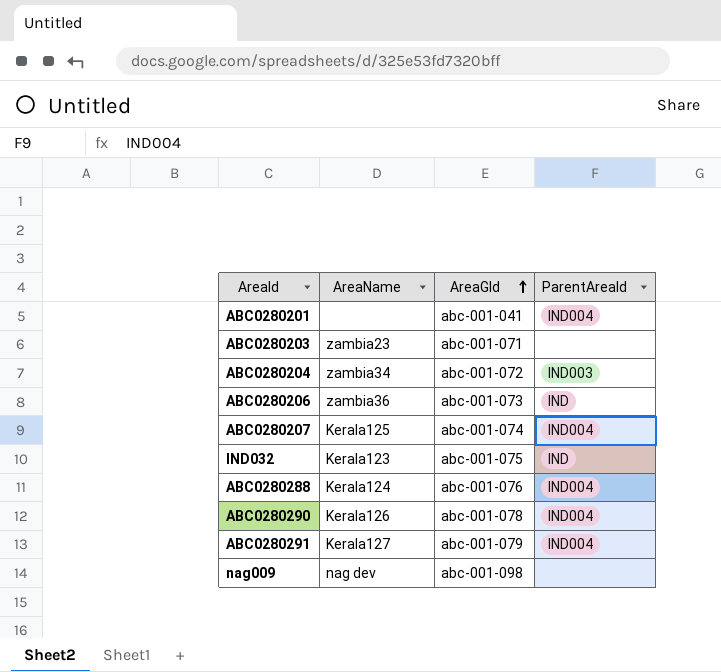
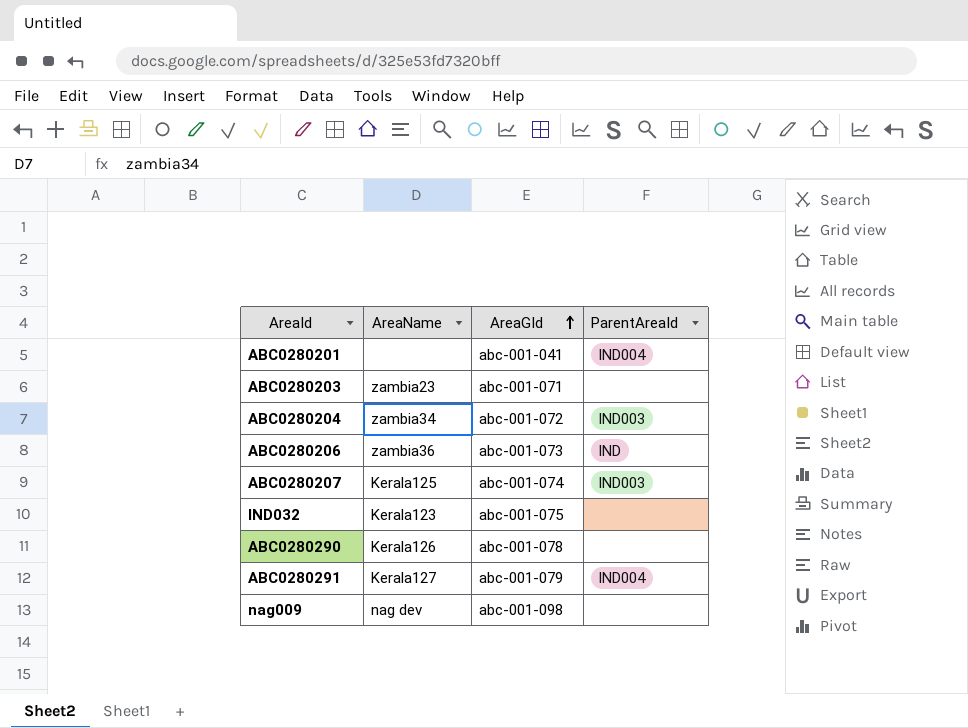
row ABC0280288: Kerala124 | abc-001-076 | IND004 -> none
ABC0280207 | ParentAreaId: IND004 -> IND003
IND032 | ParentAreaId: IND -> none
ABC0280290 | ParentAreaId: IND004 -> none

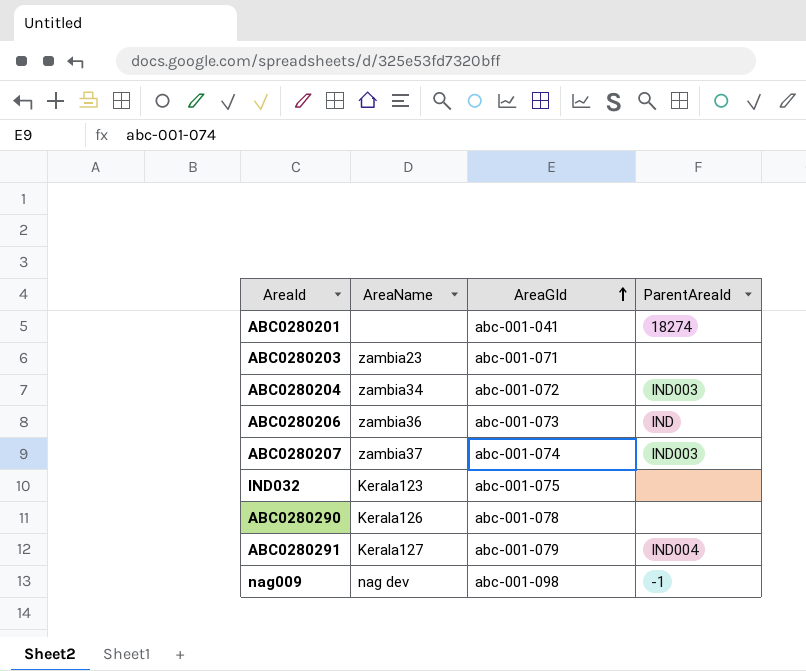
ABC0280201 | ParentAreaId: IND004 -> 18274
ABC0280207 | AreaName: Kerala125 -> zambia37
nag009 | ParentAreaId: none -> -1

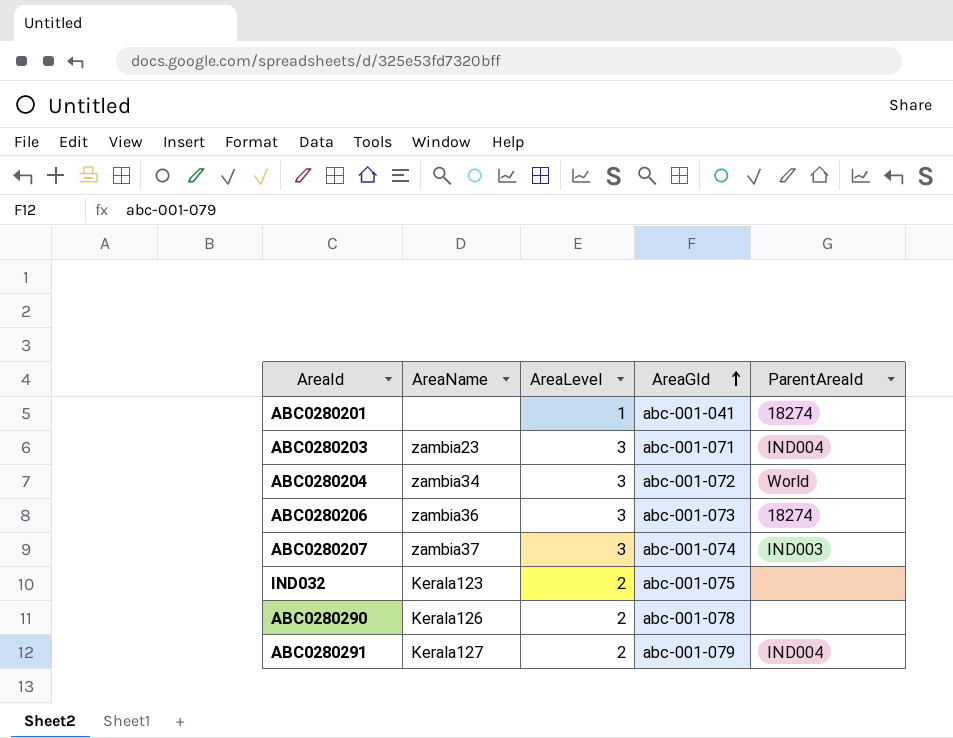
column AreaLevel | position: none -> 3
row nag009: nag dev | abc-001-098 | -1 -> none
ABC0280203 | ParentAreaId: none -> IND004
ABC0280204 | ParentAreaId: IND003 -> World
ABC0280206 | ParentAreaId: IND -> 18274

